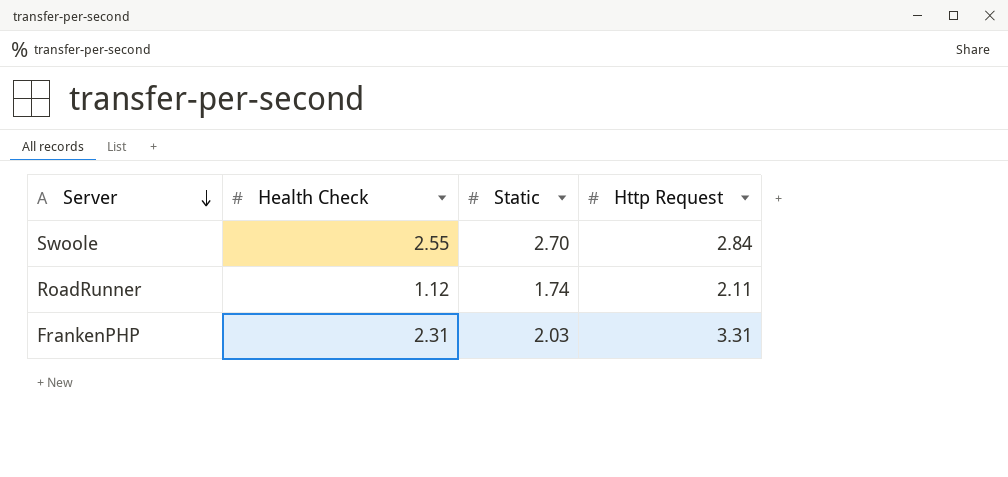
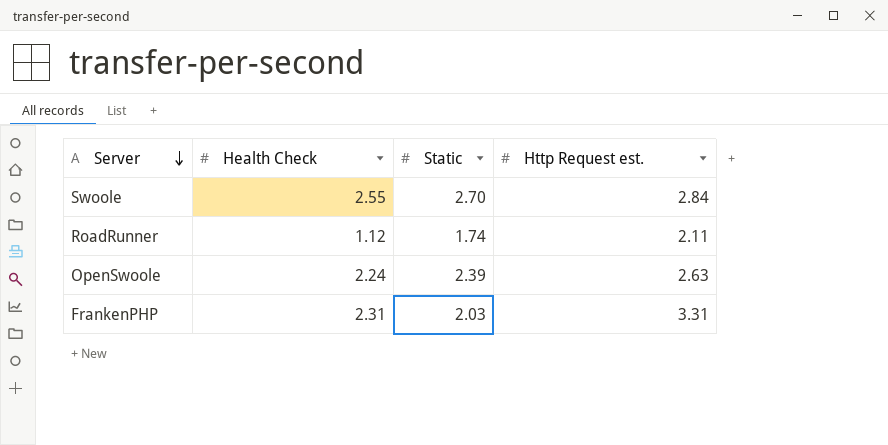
column name: Http Request -> Http Request est.
row OpenSwoole: none -> 2.24 | 2.39 | 2.63

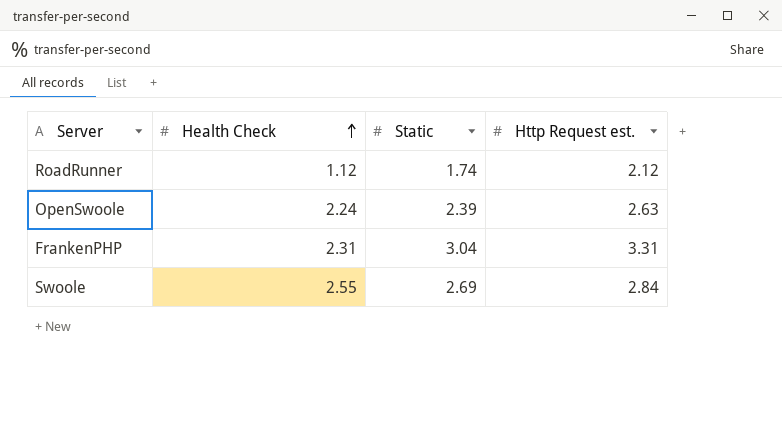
row order: Server descending -> Health Check ascending
RoadRunner | Http Request est.: 2.11 -> 2.12
FrankenPHP | Static: 2.03 -> 3.04
Swoole | Static: 2.70 -> 2.69

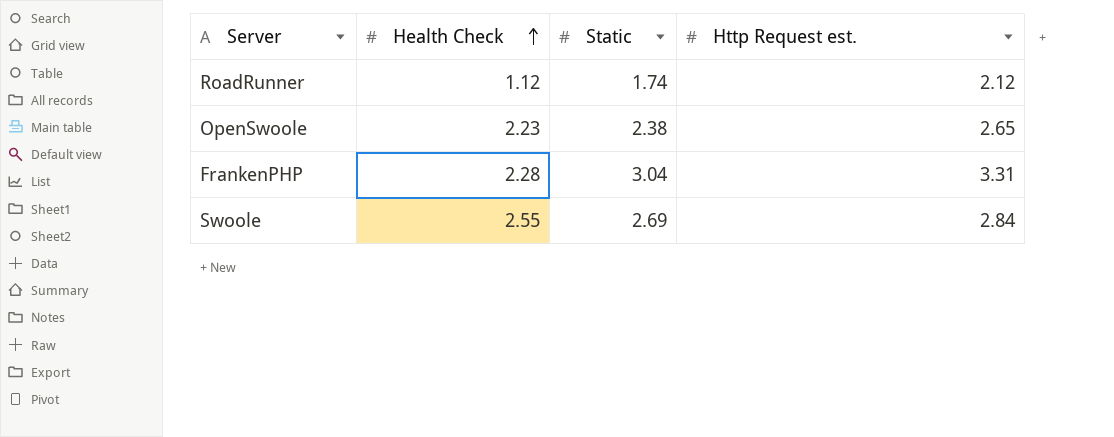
OpenSwoole | Health Check: 2.24 -> 2.23
OpenSwoole | Static: 2.39 -> 2.38
OpenSwoole | Http Request est.: 2.63 -> 2.65
FrankenPHP | Health Check: 2.31 -> 2.28

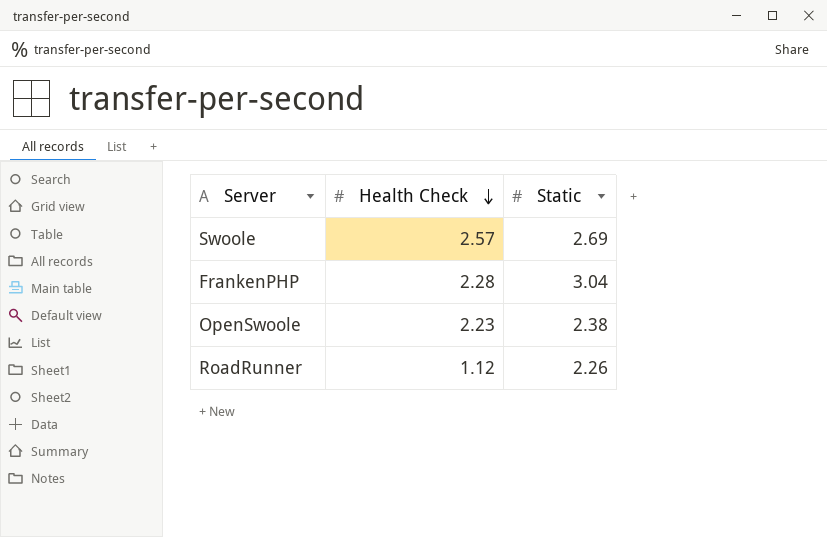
row order: Health Check ascending -> Health Check descending
column Http Request est. | position: 4 -> none
Swoole | Health Check: 2.55 -> 2.57
RoadRunner | Static: 1.74 -> 2.26

